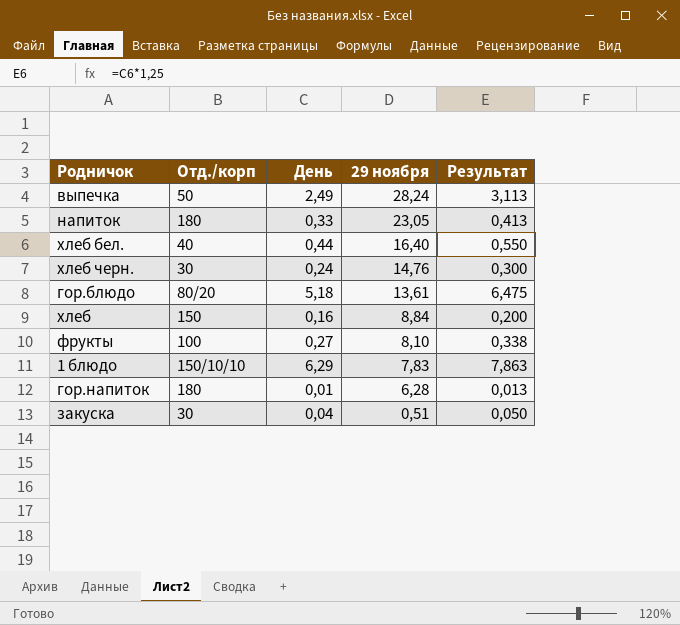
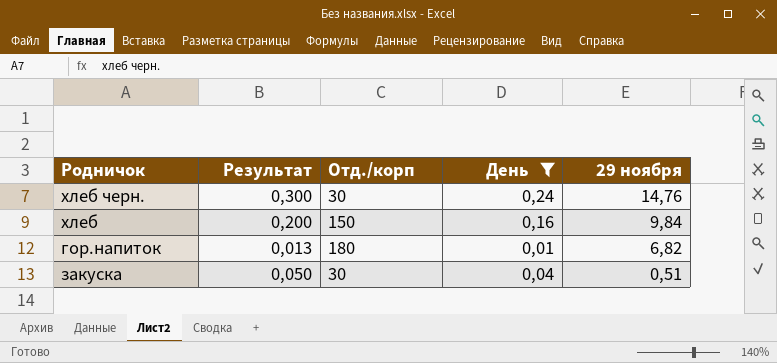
filter: none -> День <= 0,24
column Результат | position: 5 -> 2
хлеб | 29 ноября: 8,84 -> 9,84
гор.напиток | 29 ноября: 6,28 -> 6,82

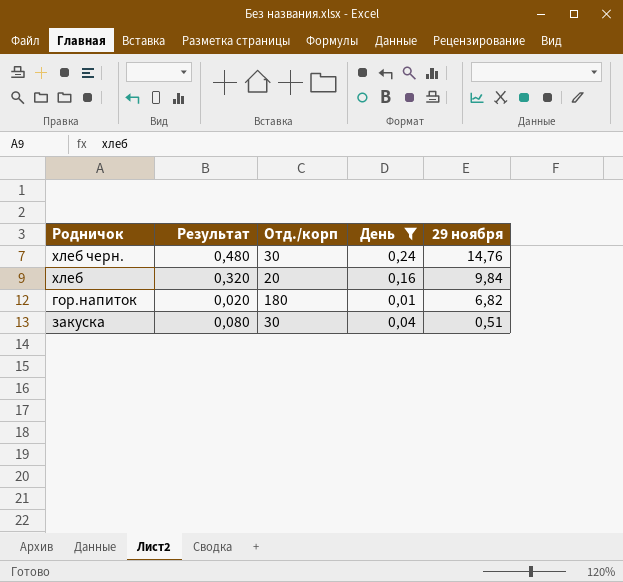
column Результат | formula: [День] * 1,25 -> [День] * 2
хлеб | Отд./корп: 150 -> 20

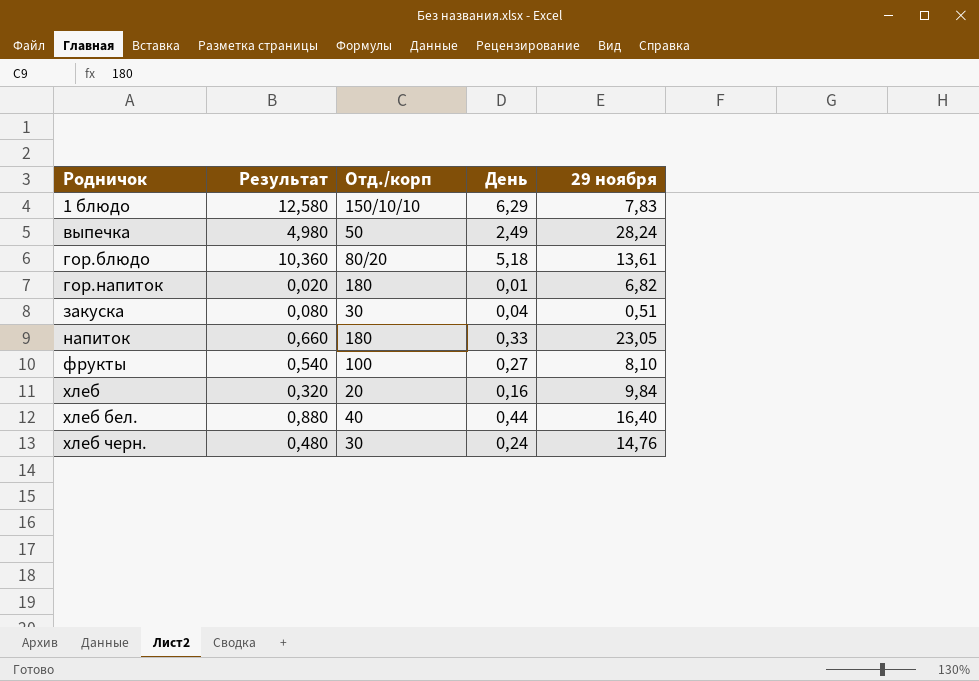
filter: День <= 0,24 -> none
row order: 29 ноября descending -> Родничок ascending

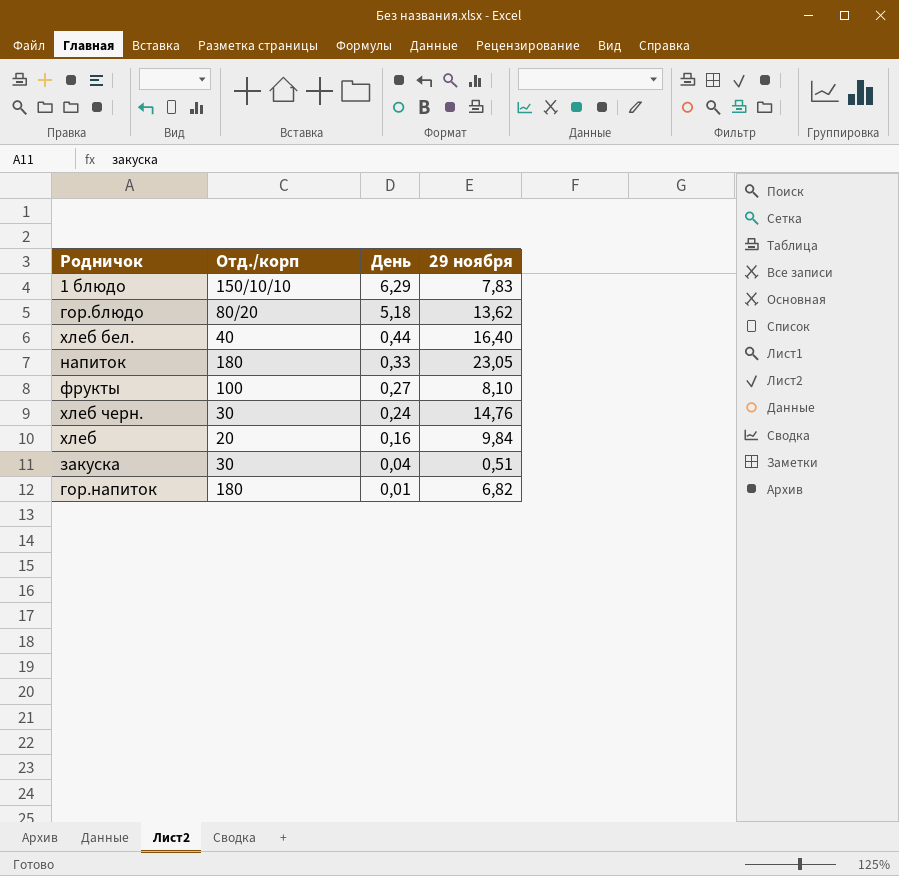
row order: Родничок ascending -> День descending
column Результат | formula: [День] * 2 -> none
row выпечка: 4,980 | 50 | 2,49 | 28,24 -> none
гор.блюдо | 29 ноября: 13,61 -> 13,62

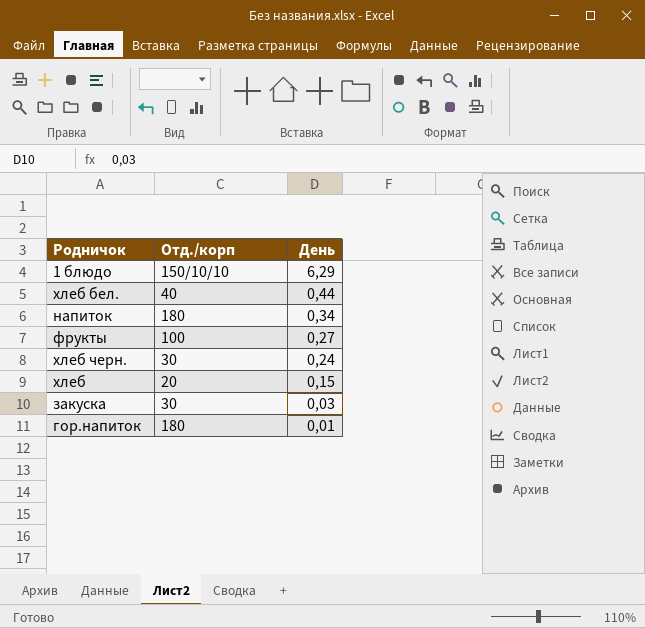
column 29 ноября | position: 4 -> none
row гор.блюдо: 80/20 | 5,18 | 13,62 -> none
напиток | День: 0,33 -> 0,34
хлеб | День: 0,16 -> 0,15
закуска | День: 0,04 -> 0,03

